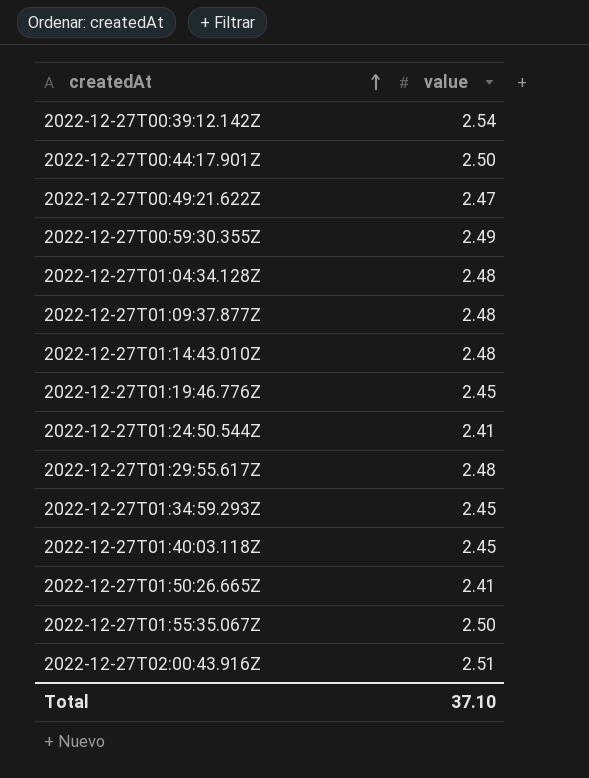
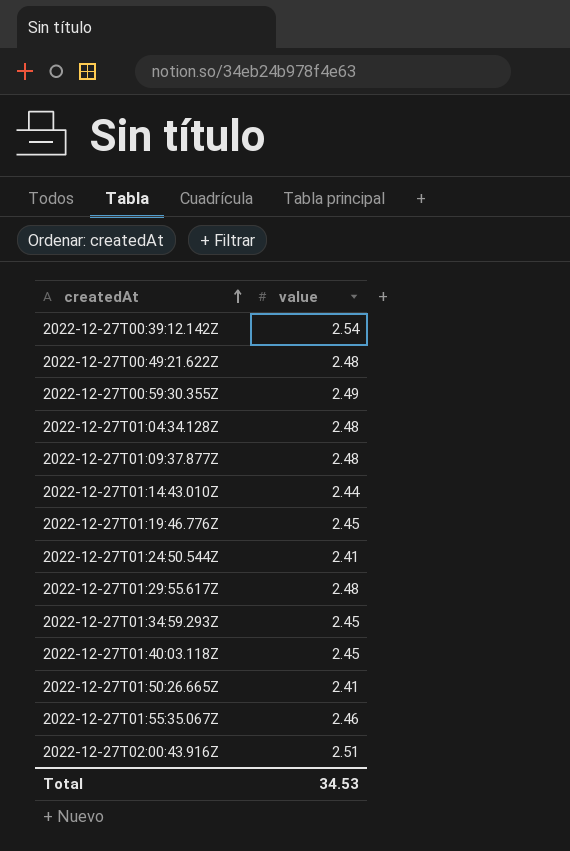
row 2022-12-27T00:44:17.901Z: 2.50 -> none
2022-12-27T00:49:21.622Z | value: 2.47 -> 2.48
2022-12-27T01:14:43.010Z | value: 2.48 -> 2.44
2022-12-27T01:55:35.067Z | value: 2.50 -> 2.46
Total | value: 37.10 -> 34.53

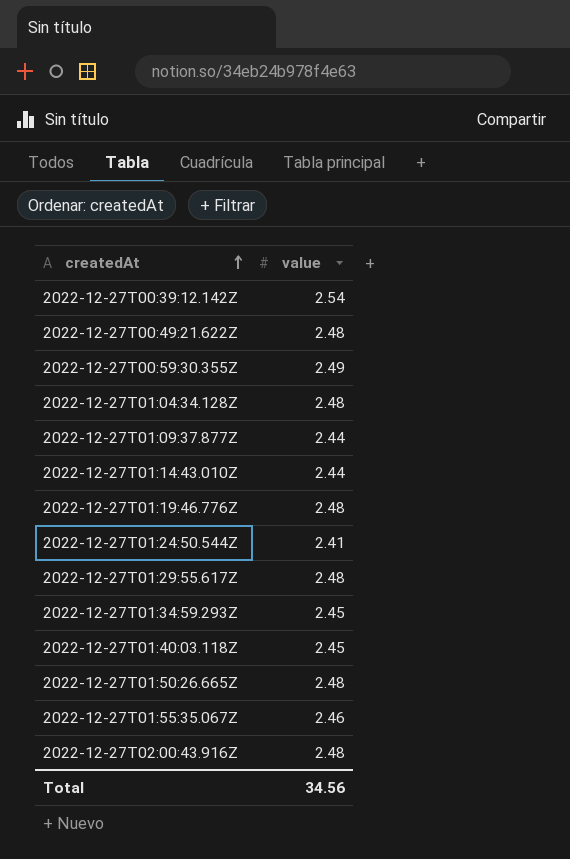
2022-12-27T01:09:37.877Z | value: 2.48 -> 2.44
2022-12-27T01:19:46.776Z | value: 2.45 -> 2.48
2022-12-27T01:50:26.665Z | value: 2.41 -> 2.48
2022-12-27T02:00:43.916Z | value: 2.51 -> 2.48
Total | value: 34.53 -> 34.56

